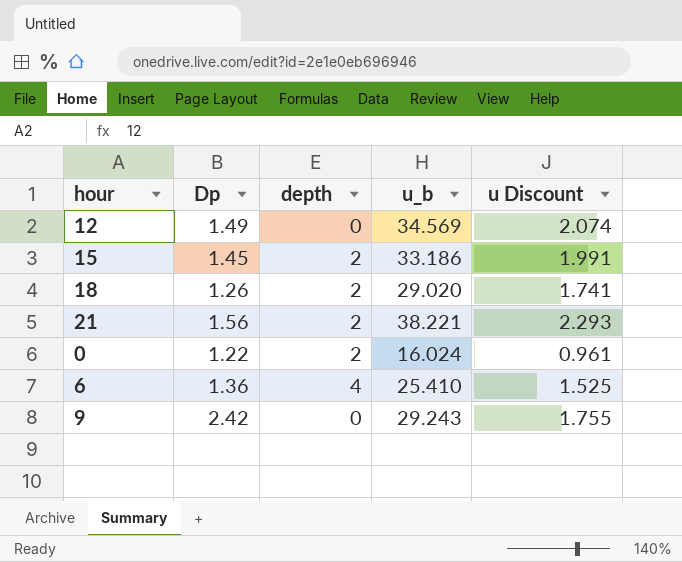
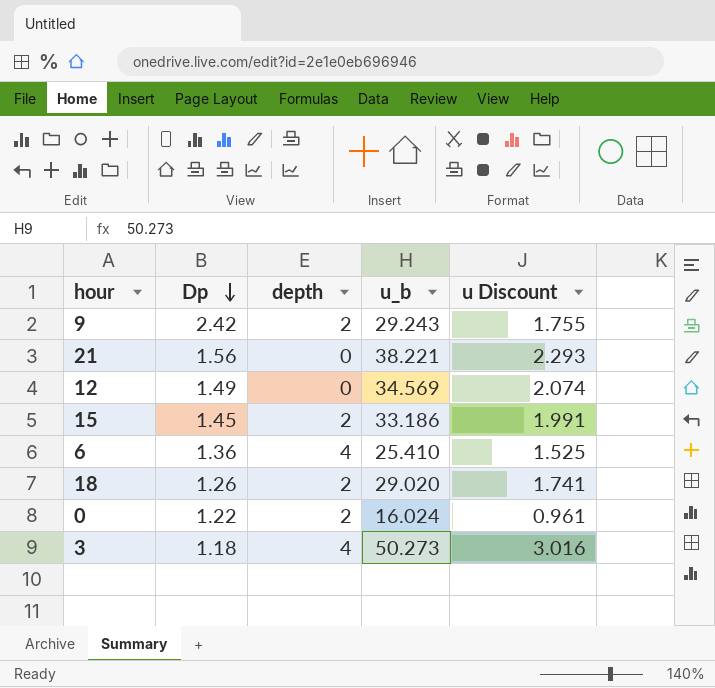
row order: none -> Dp descending
9 | depth: 0 -> 2
21 | depth: 2 -> 0
row 3: none -> 1.18 | 4 | 50.273 | 3.016

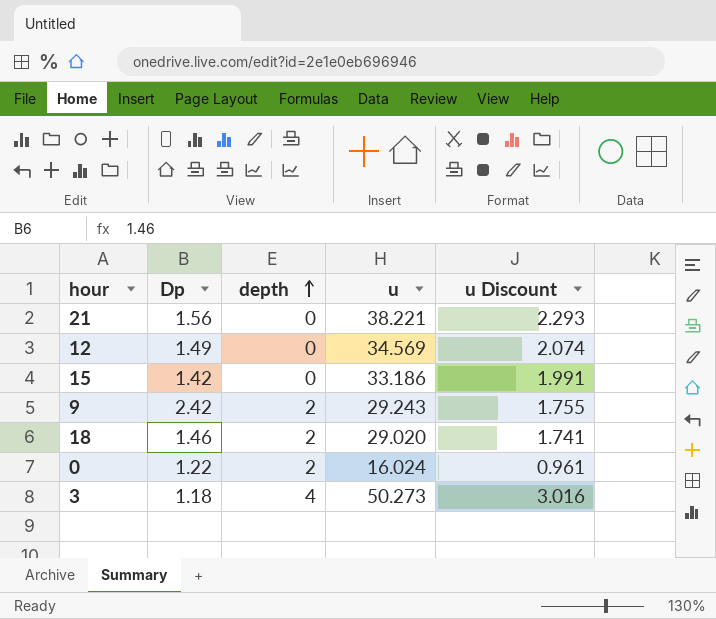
row order: Dp descending -> depth ascending
column name: u_b -> u
row 6: 1.36 | 4 | 25.410 | 1.525 -> none
15 | Dp: 1.45 -> 1.42
15 | depth: 2 -> 0
18 | Dp: 1.26 -> 1.46

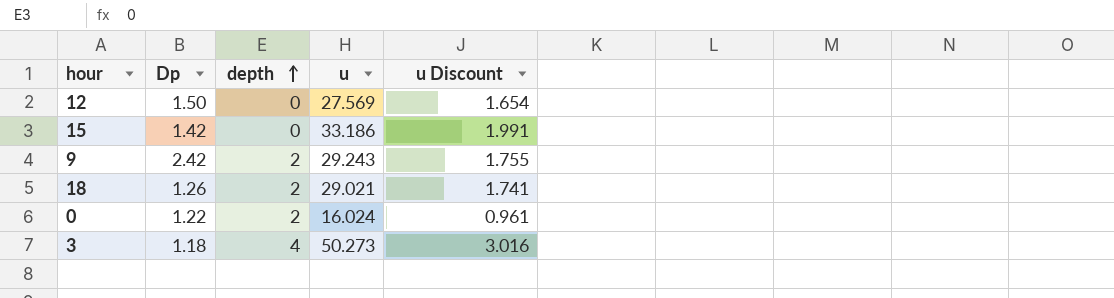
row 21: 1.56 | 0 | 38.221 | 2.293 -> none
12 | Dp: 1.49 -> 1.50
12 | u: 34.569 -> 27.569
12 | u Discount: 2.074 -> 1.654
18 | Dp: 1.46 -> 1.26
18 | u: 29.020 -> 29.021

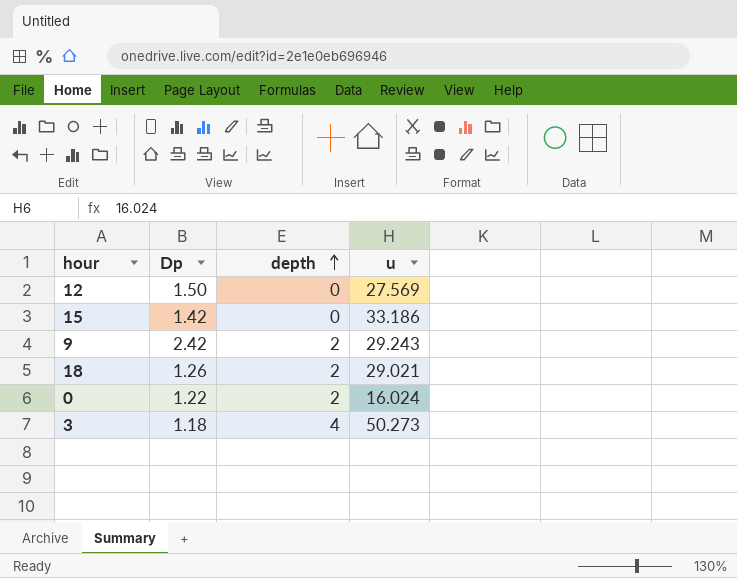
column u Discount | formula: [u] * 0.06 -> none

